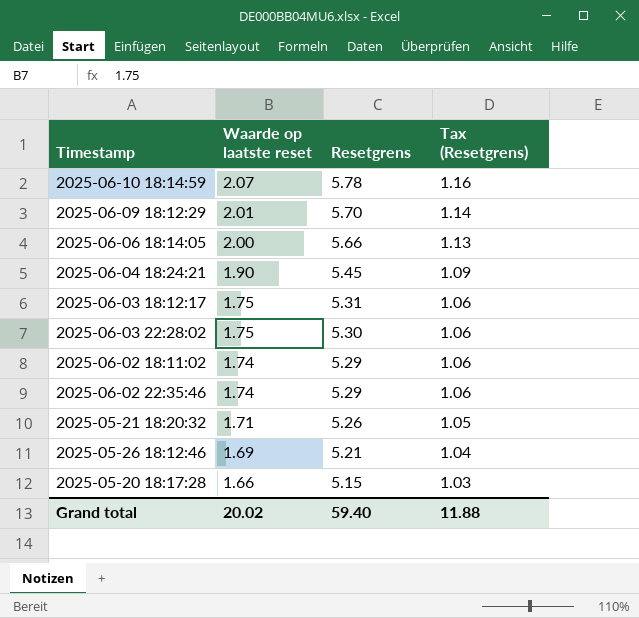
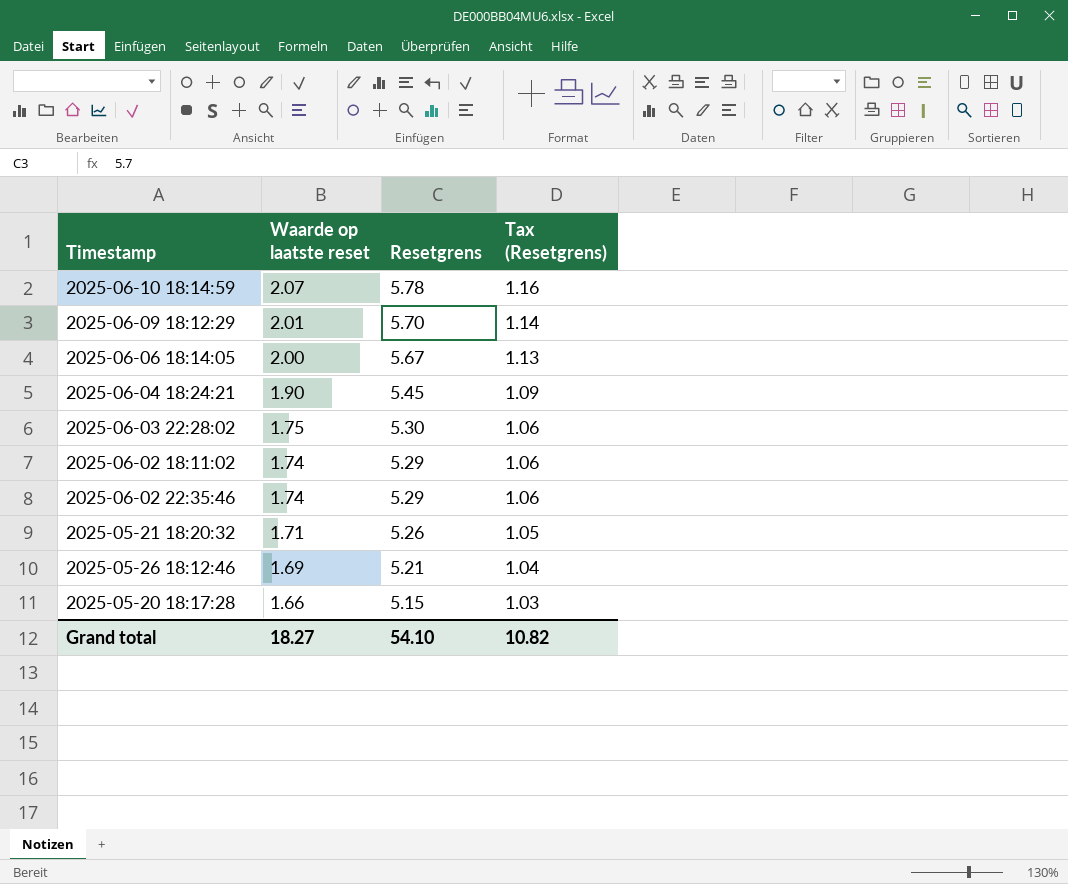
row 2025-06-03 18:12:17: 1.75 | 5.31 | 1.06 -> none
2025-06-06 18:14:05 | Resetgrens: 5.66 -> 5.67
Grand total | Waarde op laatste reset: 20.02 -> 18.27
Grand total | Resetgrens: 59.40 -> 54.10
Grand total | Tax (Resetgrens): 11.88 -> 10.82

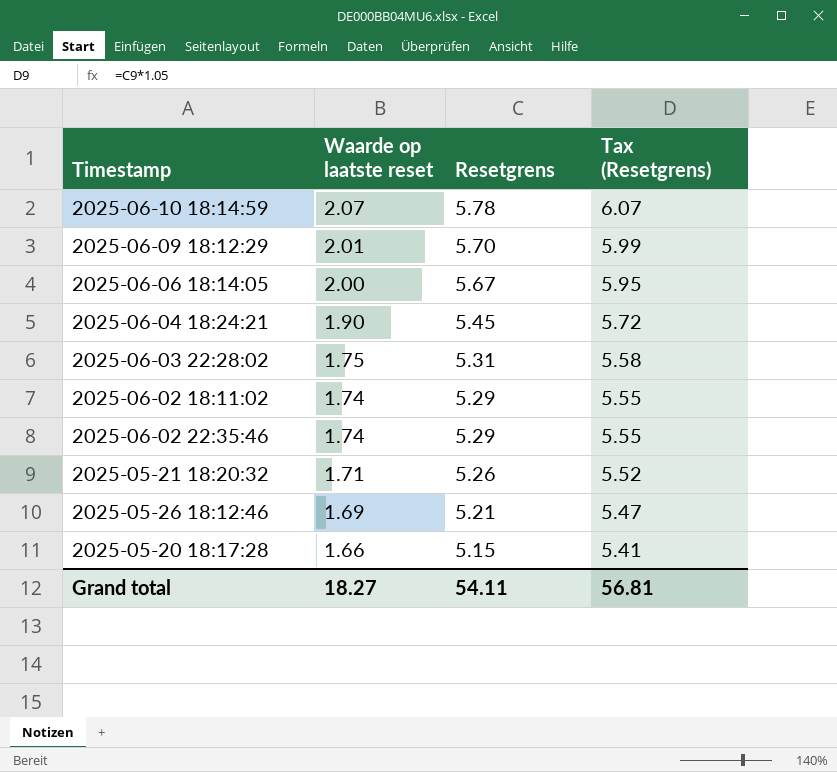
column Tax (Resetgrens) | formula: [Resetgrens] * 0.2 -> [Resetgrens] * 1.05
2025-06-03 22:28:02 | Resetgrens: 5.30 -> 5.31
Grand total | Resetgrens: 54.10 -> 54.11
Grand total | Tax (Resetgrens): 10.82 -> 56.81

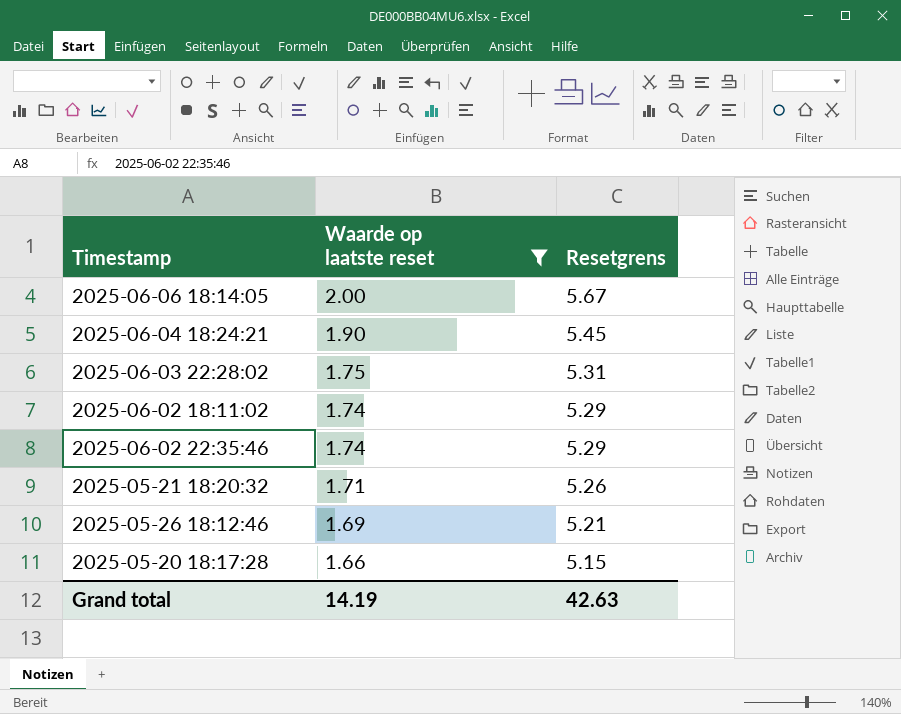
filter: none -> Waarde op laatste reset <= 2.00
column Tax (Resetgrens) | formula: [Resetgrens] * 1.05 -> none
Grand total | Waarde op laatste reset: 18.27 -> 14.19
Grand total | Resetgrens: 54.11 -> 42.63

